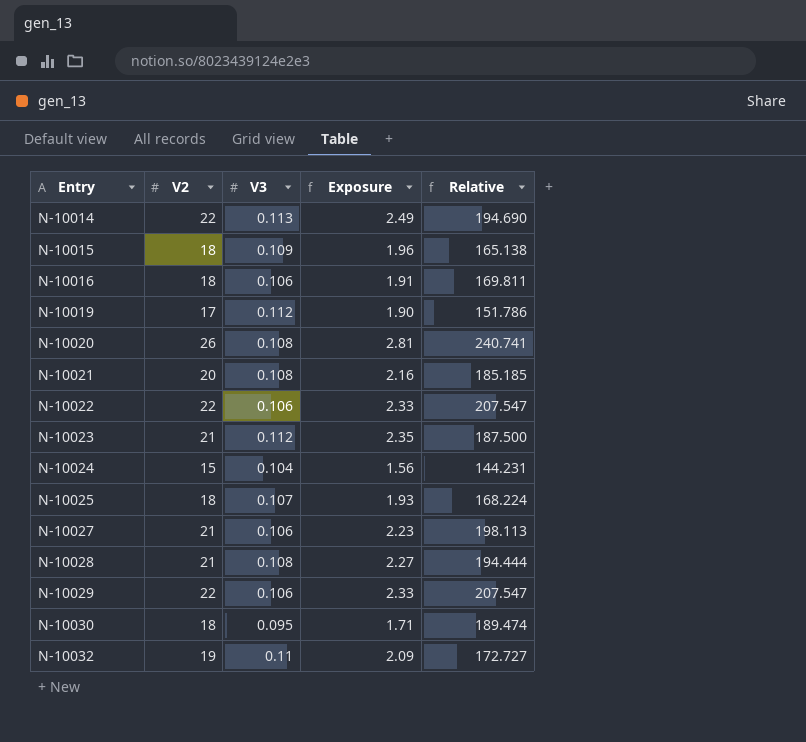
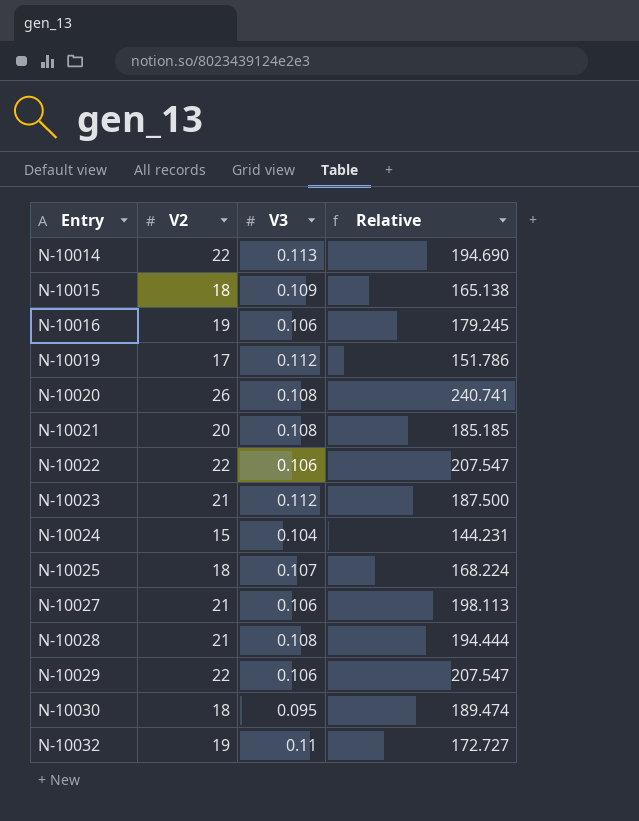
column Exposure | formula: [V2] * [V3] -> none
N-10016 | V2: 18 -> 19
N-10016 | Relative: 169.811 -> 179.245

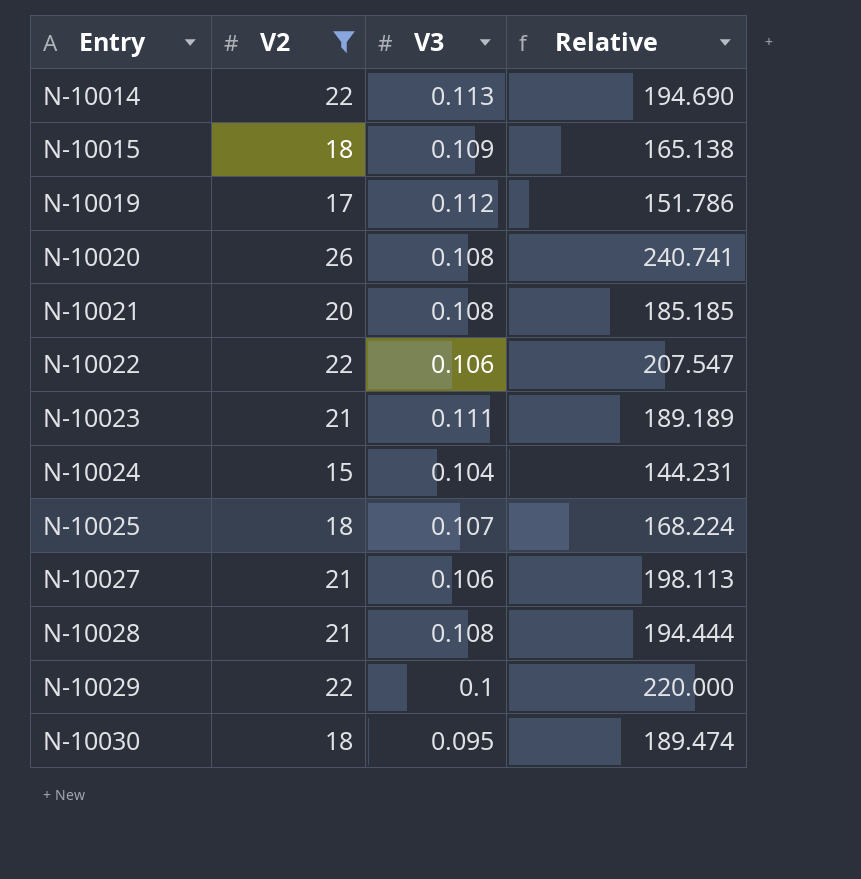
filter: none -> V2 != 19
N-10023 | V3: 0.112 -> 0.111
N-10023 | Relative: 187.500 -> 189.189
N-10029 | V3: 0.106 -> 0.1
N-10029 | Relative: 207.547 -> 220.000

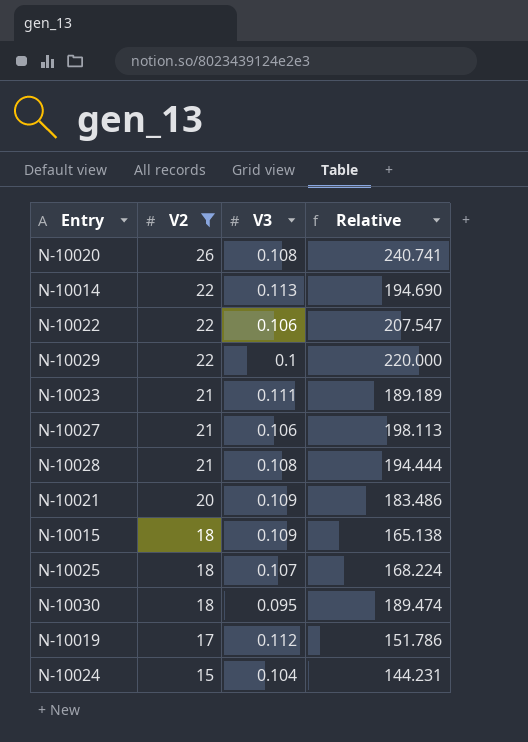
row order: Entry ascending -> V2 descending
N-10021 | V3: 0.108 -> 0.109
N-10021 | Relative: 185.185 -> 183.486

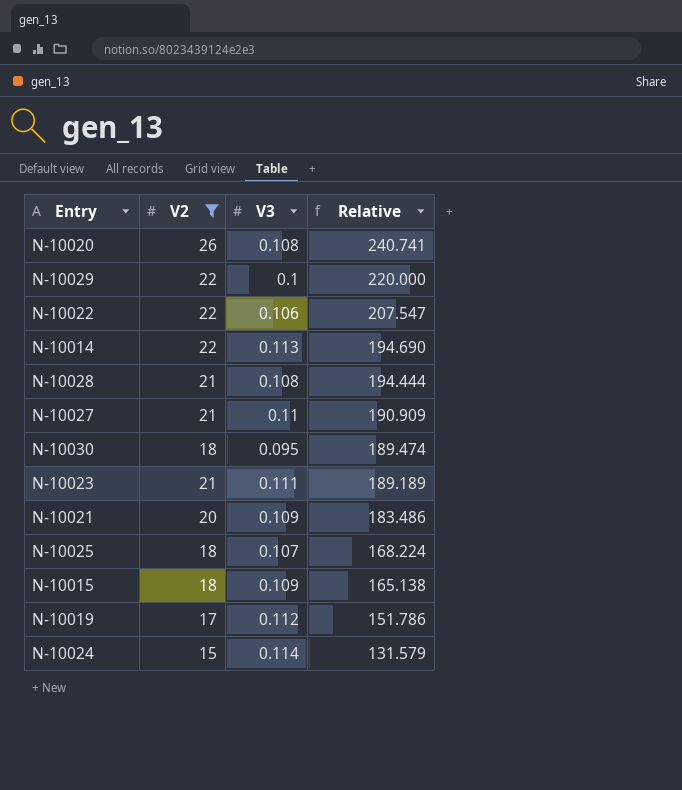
row order: V2 descending -> Relative descending
N-10027 | V3: 0.106 -> 0.11
N-10027 | Relative: 198.113 -> 190.909
N-10024 | V3: 0.104 -> 0.114
N-10024 | Relative: 144.231 -> 131.579

